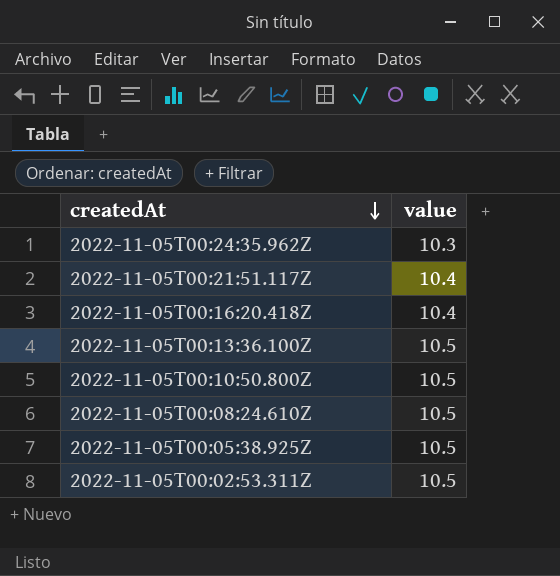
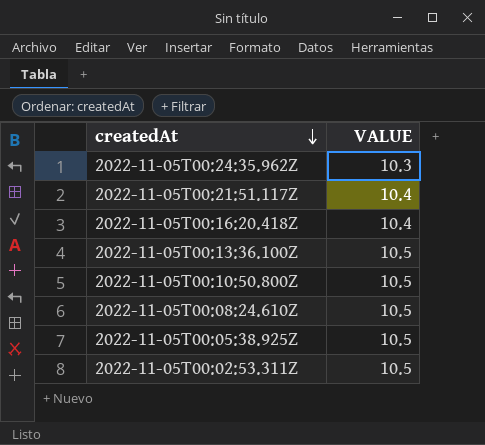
column name: value -> VALUE

